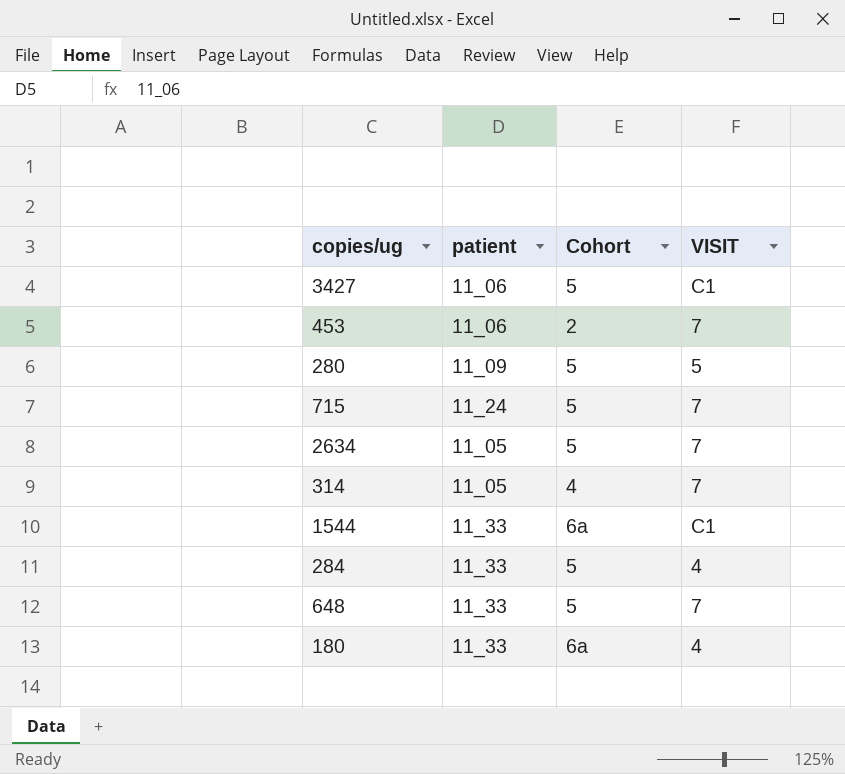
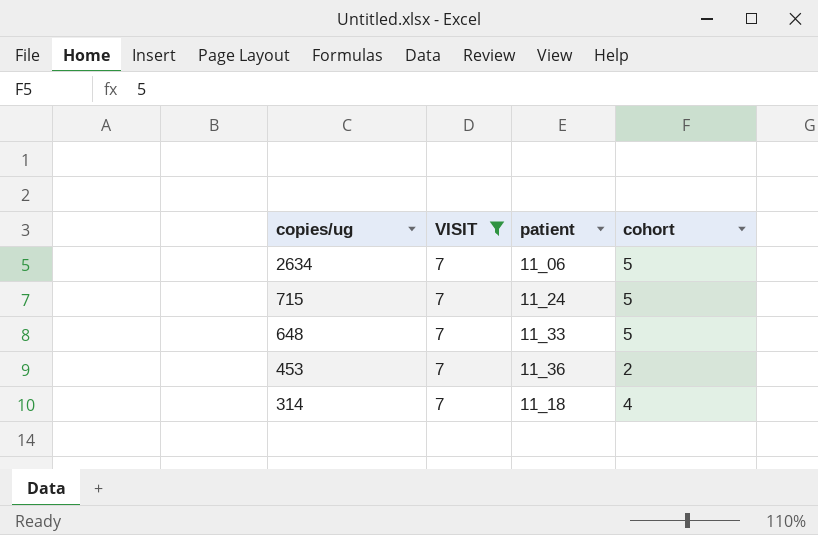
filter: none -> VISIT = 7
row order: none -> copies/ug descending
column VISIT | position: 4 -> 2
column name: Cohort -> cohort
2634 | patient: 11_05 -> 11_06
453 | patient: 11_06 -> 11_36
314 | patient: 11_05 -> 11_18

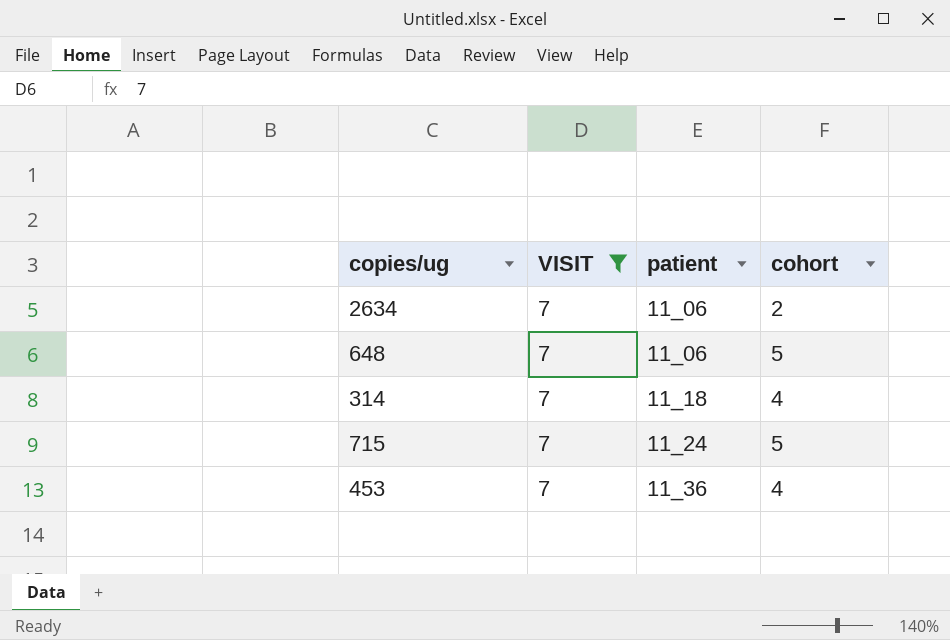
row order: copies/ug descending -> patient ascending
2634 | cohort: 5 -> 2
648 | patient: 11_33 -> 11_06
453 | cohort: 2 -> 4

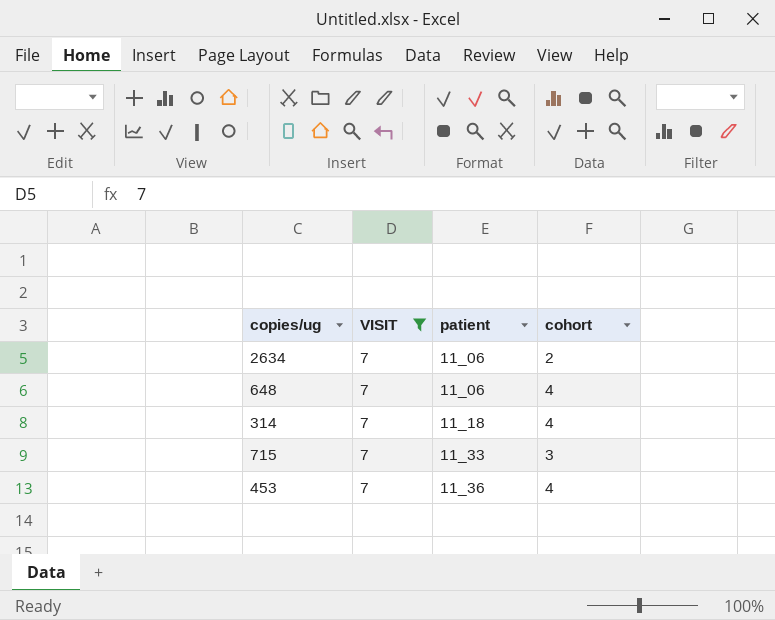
648 | cohort: 5 -> 4
715 | patient: 11_24 -> 11_33
715 | cohort: 5 -> 3

